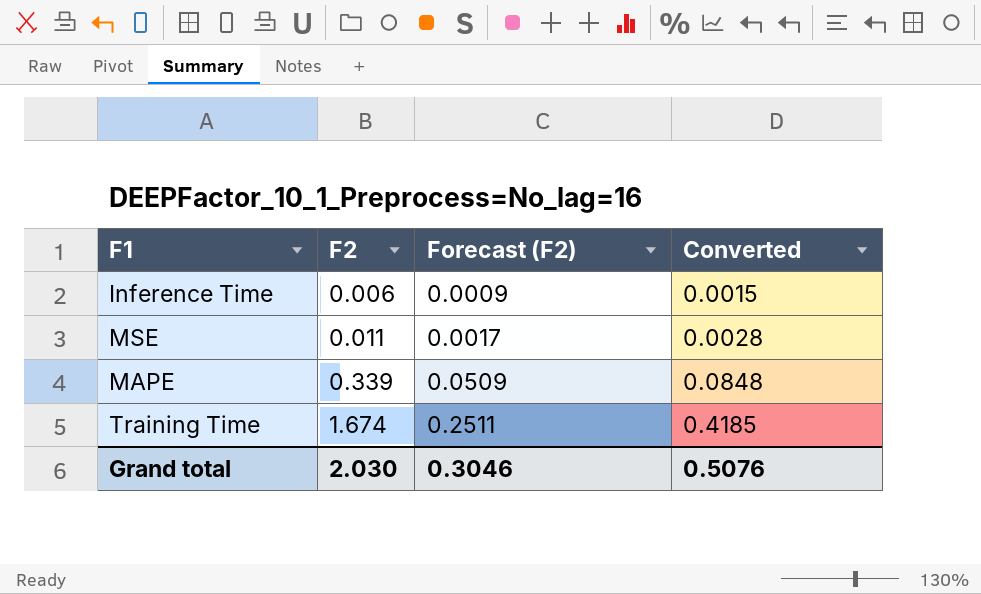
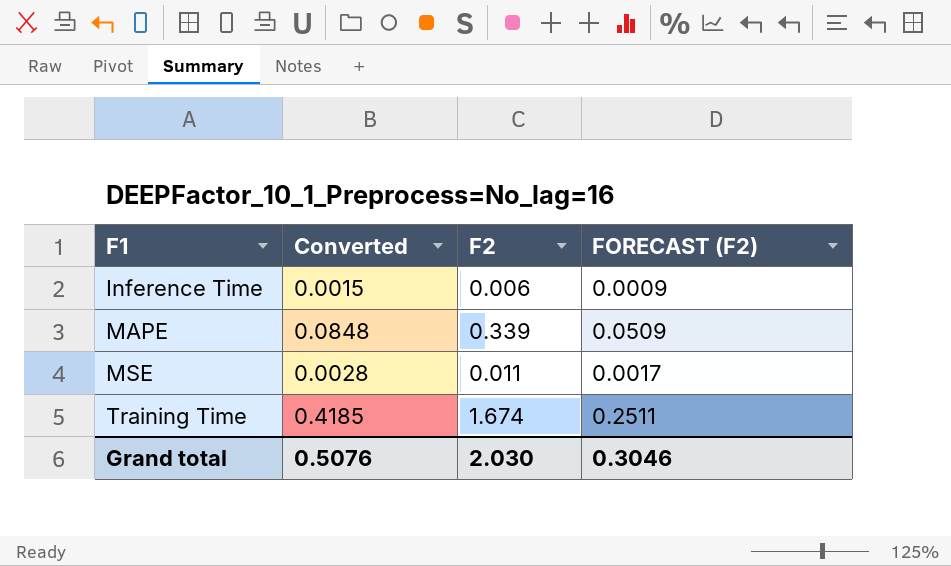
row order: F2 ascending -> F1 ascending
column Converted | position: 4 -> 2
column name: Forecast (F2) -> FORECAST (F2)

